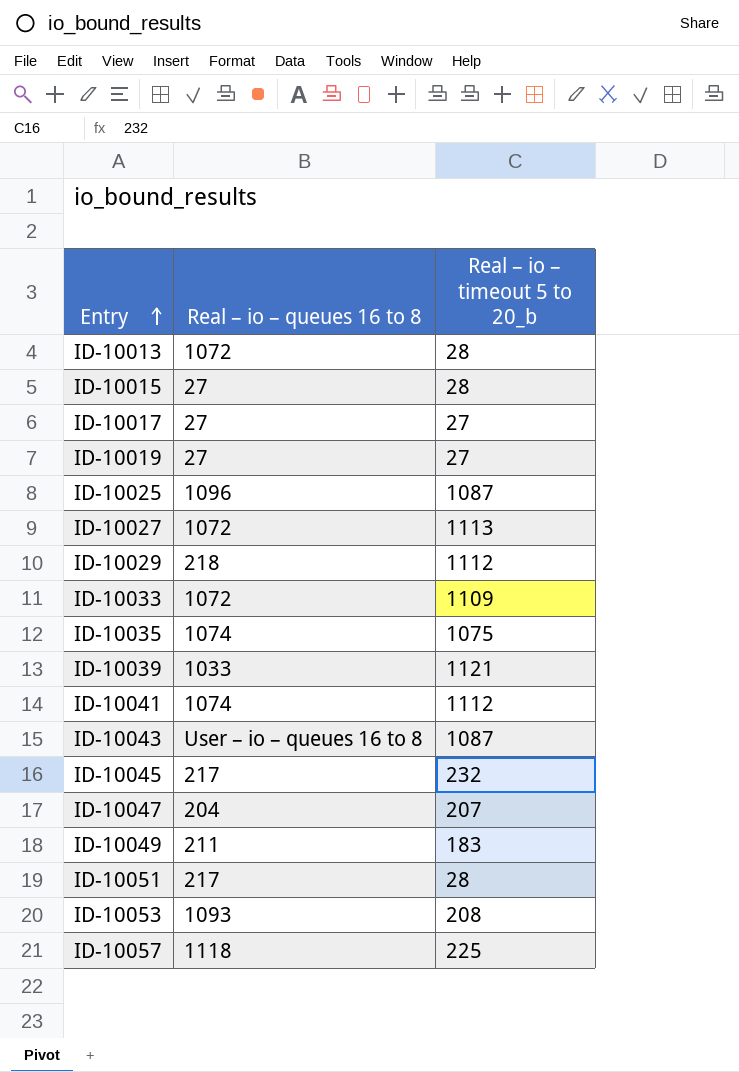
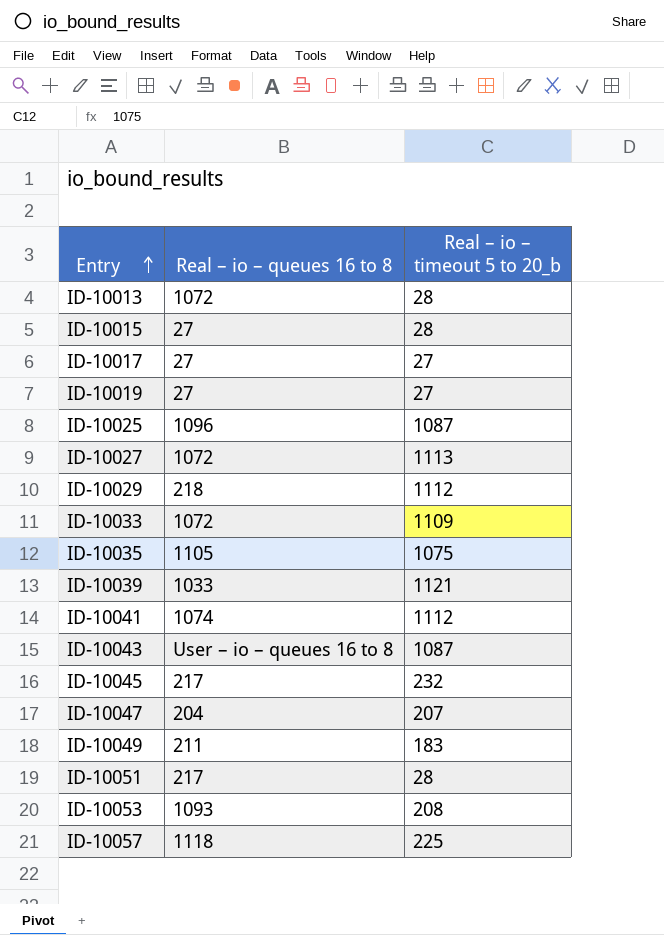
ID-10035 | Real – io – queues 16 to 8: 1074 -> 1105

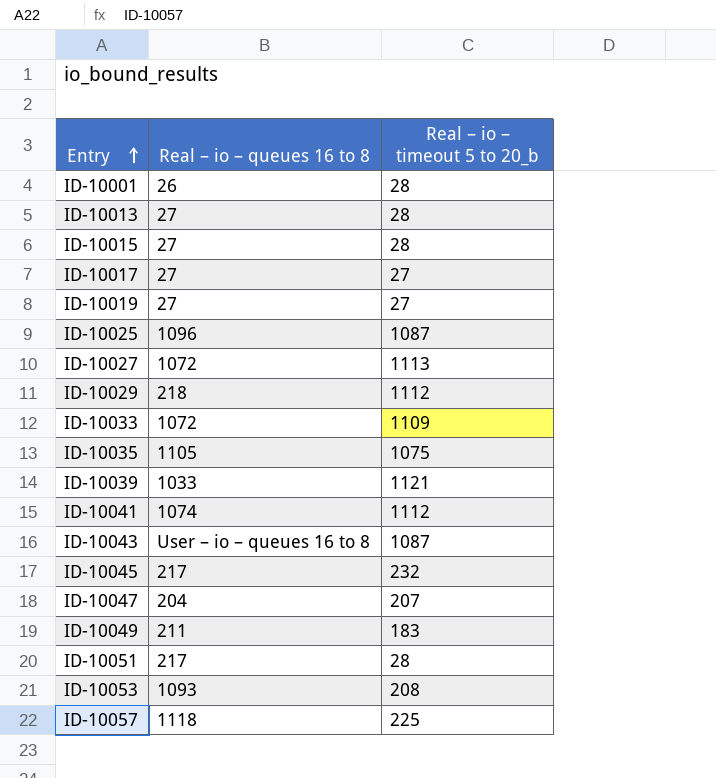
row ID-10001: none -> 26 | 28
ID-10013 | Real – io – queues 16 to 8: 1072 -> 27

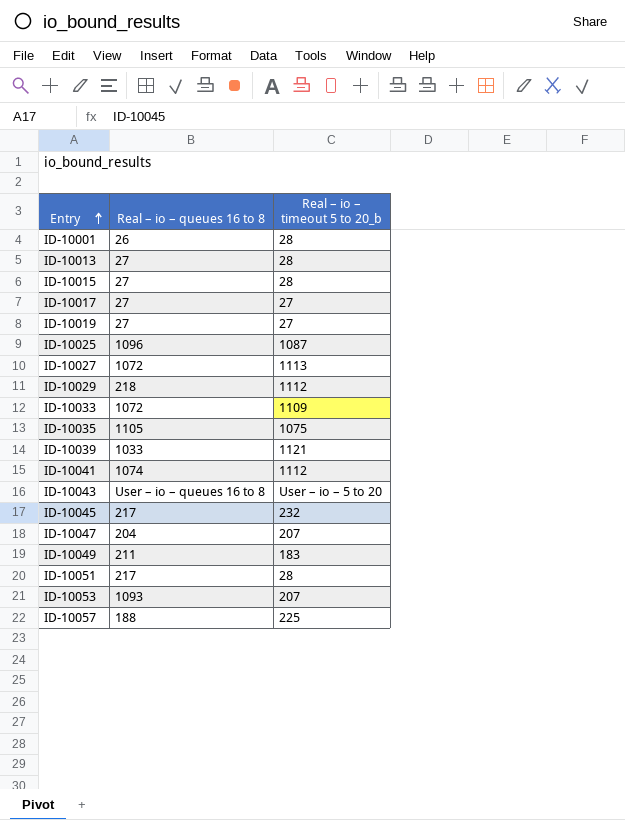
ID-10043 | Real – io – timeout 5 to 20_b: 1087 -> User – io – 5 to 20
ID-10053 | Real – io – timeout 5 to 20_b: 208 -> 207
ID-10057 | Real – io – queues 16 to 8: 1118 -> 188

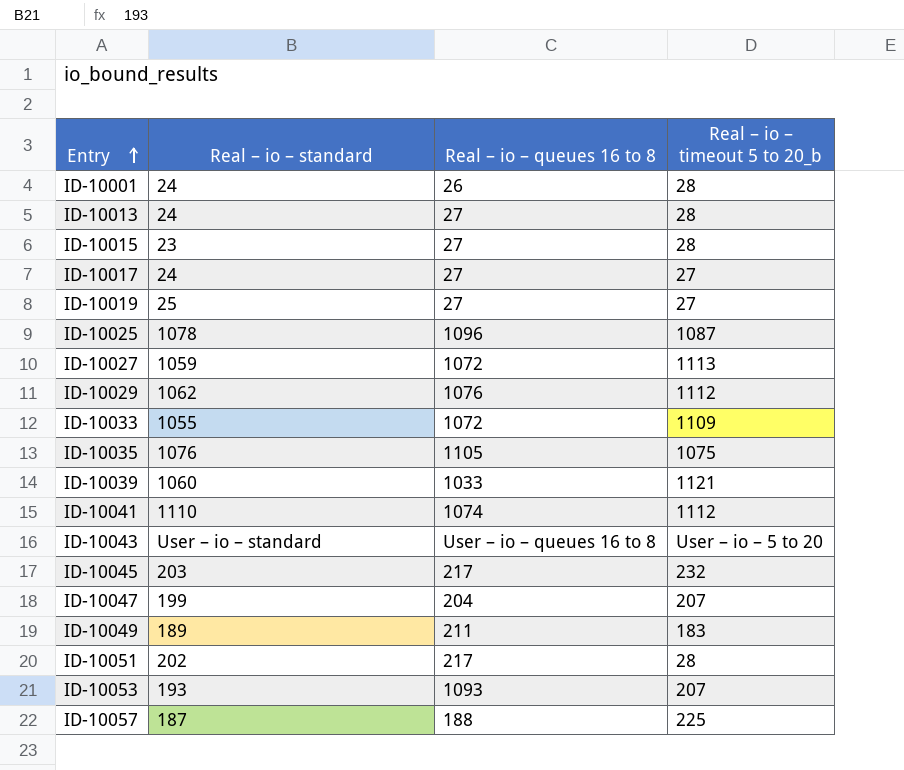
column Real – io – standard | position: none -> 2
ID-10029 | Real – io – queues 16 to 8: 218 -> 1076

